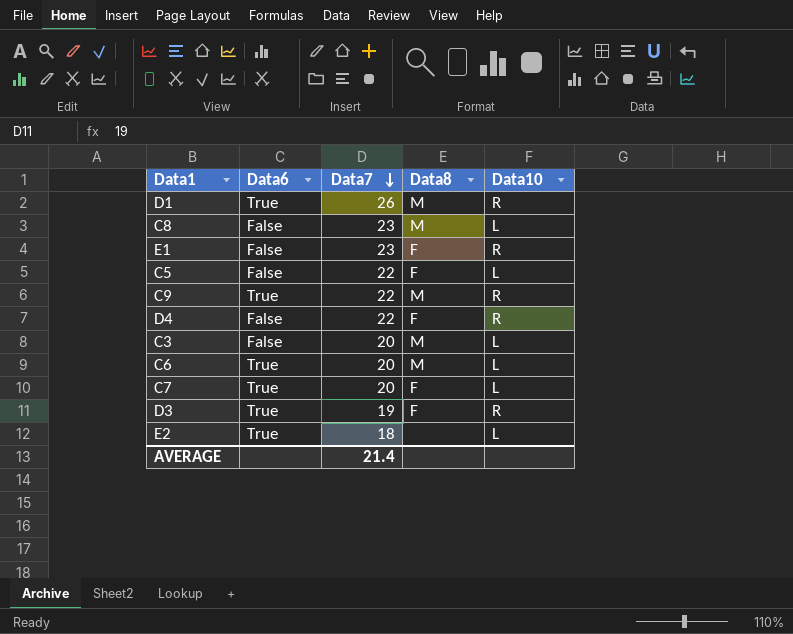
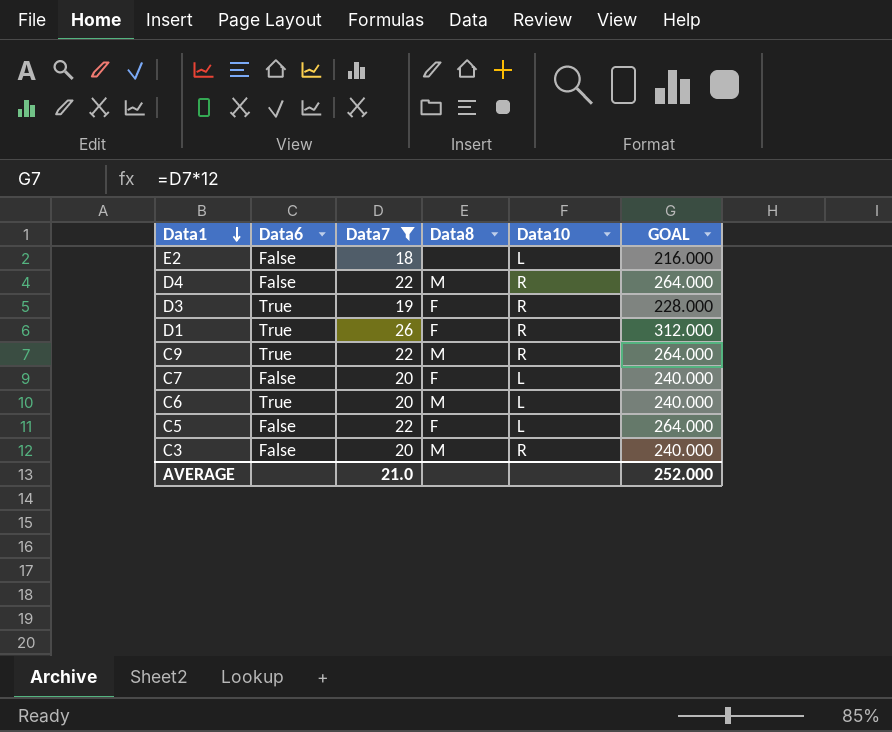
filter: none -> Data7 != 23
row order: Data7 descending -> Data1 descending
column GOAL | formula: none -> [Data7] * 12
E2 | Data6: True -> False
D4 | Data8: F -> M
D1 | Data8: M -> F
C7 | Data6: True -> False
C3 | Data10: L -> R
AVERAGE | Data7: 21.4 -> 21.0

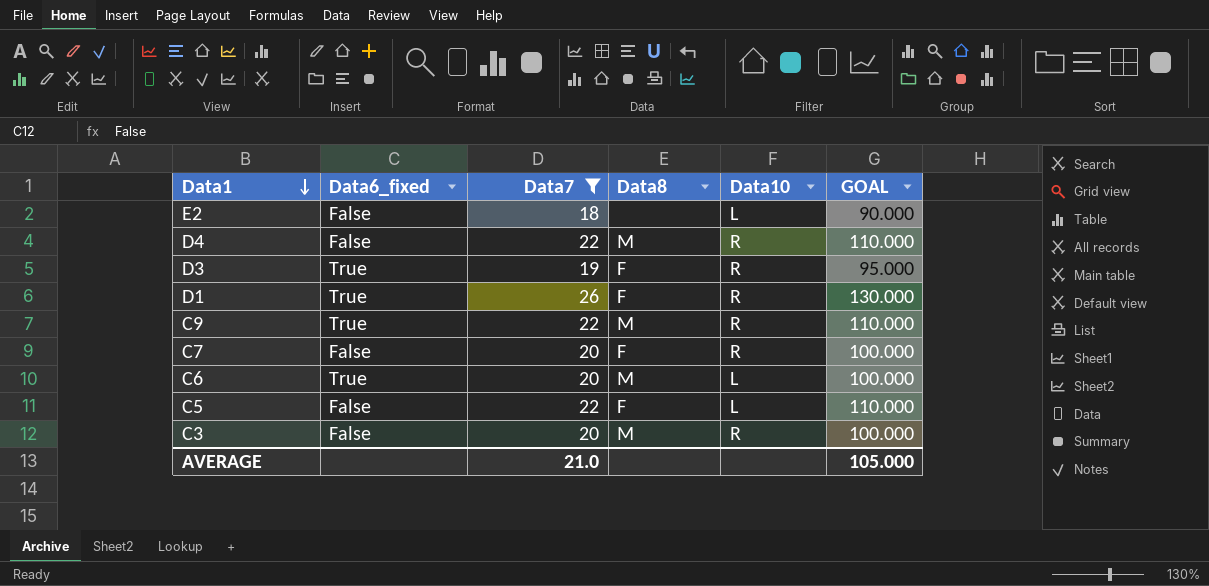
column name: Data6 -> Data6_fixed
column GOAL | formula: [Data7] * 12 -> [Data7] * 5
C7 | Data10: L -> R
AVERAGE | GOAL: 252.000 -> 105.000

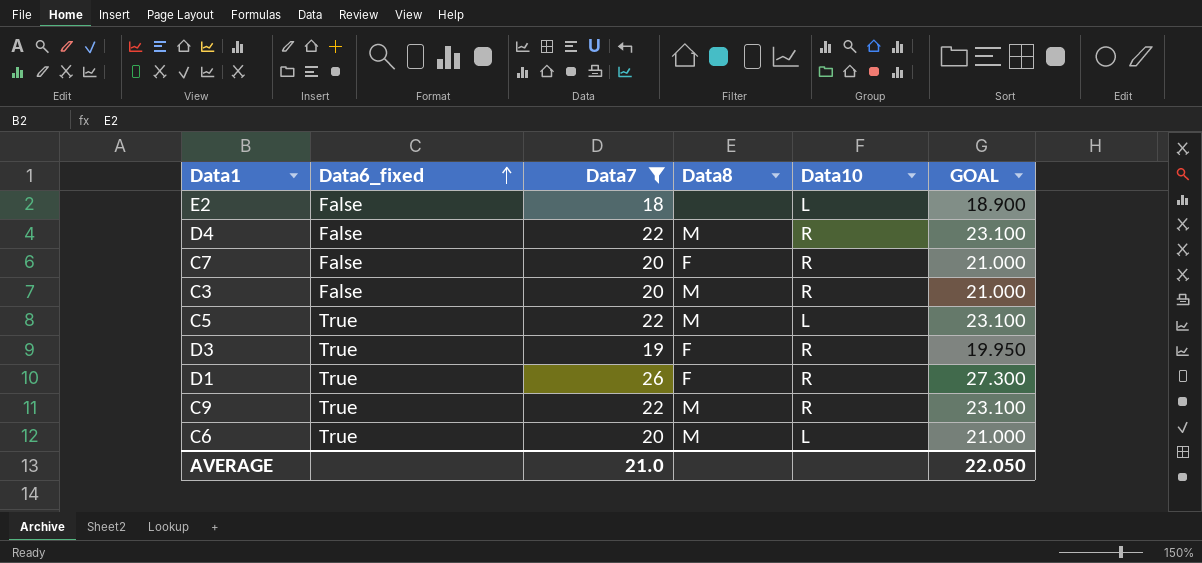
row order: Data1 descending -> Data6_fixed ascending
column GOAL | formula: [Data7] * 5 -> [Data7] * 1.05
C5 | Data6_fixed: False -> True
C5 | Data8: F -> M
AVERAGE | GOAL: 105.000 -> 22.050

